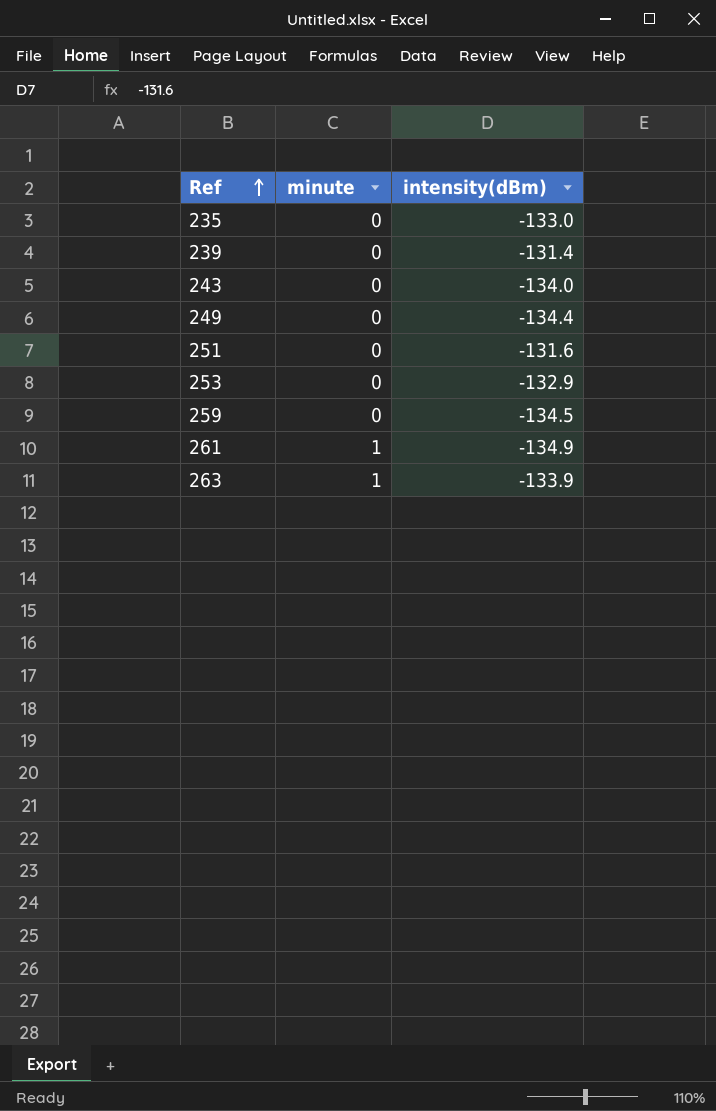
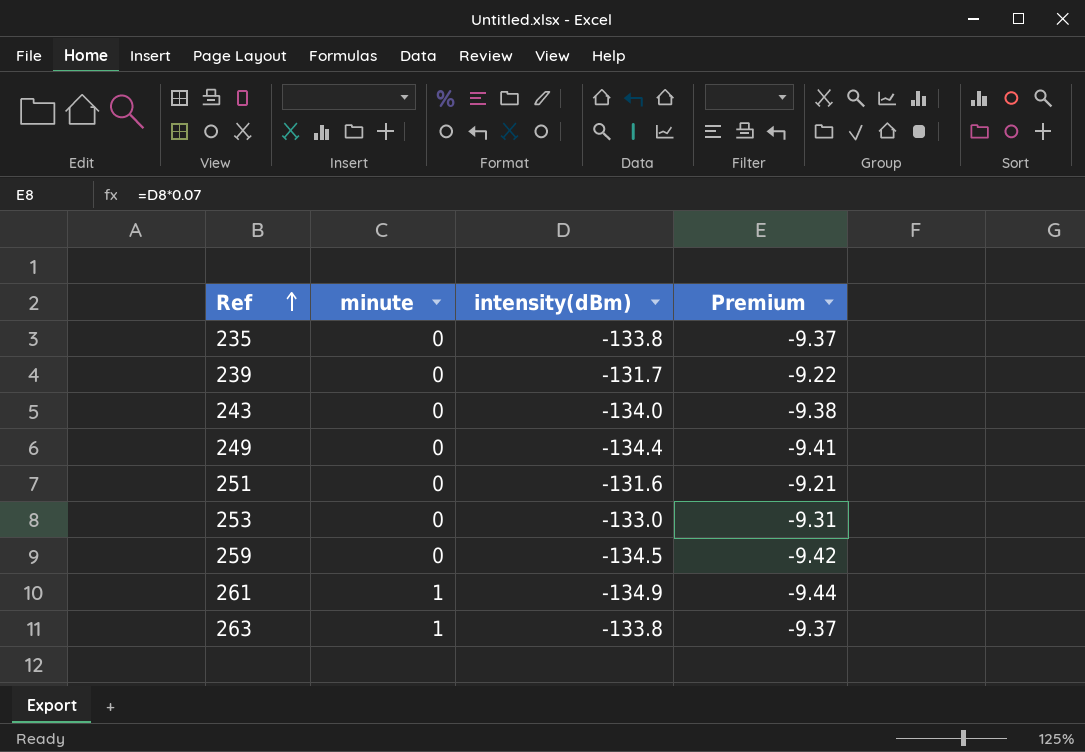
column Premium | formula: none -> [intensity(dBm)] * 0.07
235 | intensity(dBm): -133.0 -> -133.8
239 | intensity(dBm): -131.4 -> -131.7
253 | intensity(dBm): -132.9 -> -133.0
263 | intensity(dBm): -133.9 -> -133.8

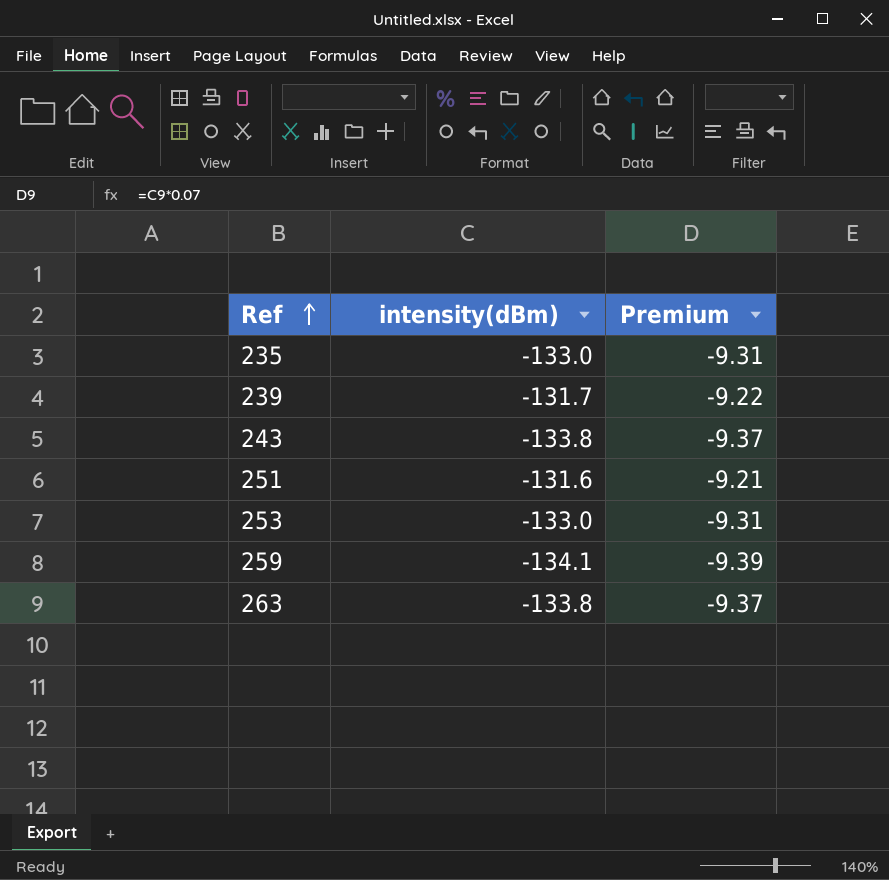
column minute | position: 2 -> none
row 249: 0 | -134.4 | -9.41 -> none
row 261: 1 | -134.9 | -9.44 -> none
235 | intensity(dBm): -133.8 -> -133.0
235 | Premium: -9.37 -> -9.31
243 | intensity(dBm): -134.0 -> -133.8
243 | Premium: -9.38 -> -9.37
259 | intensity(dBm): -134.5 -> -134.1
259 | Premium: -9.42 -> -9.39

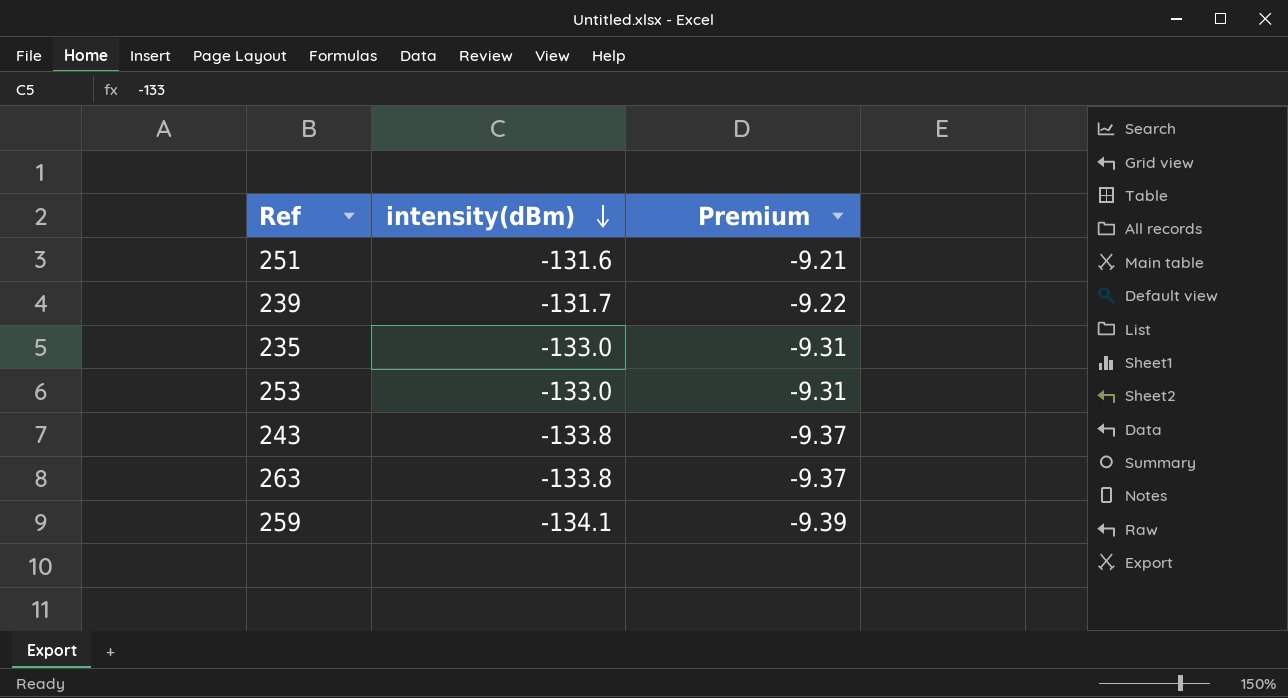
row order: Ref ascending -> intensity(dBm) descending

